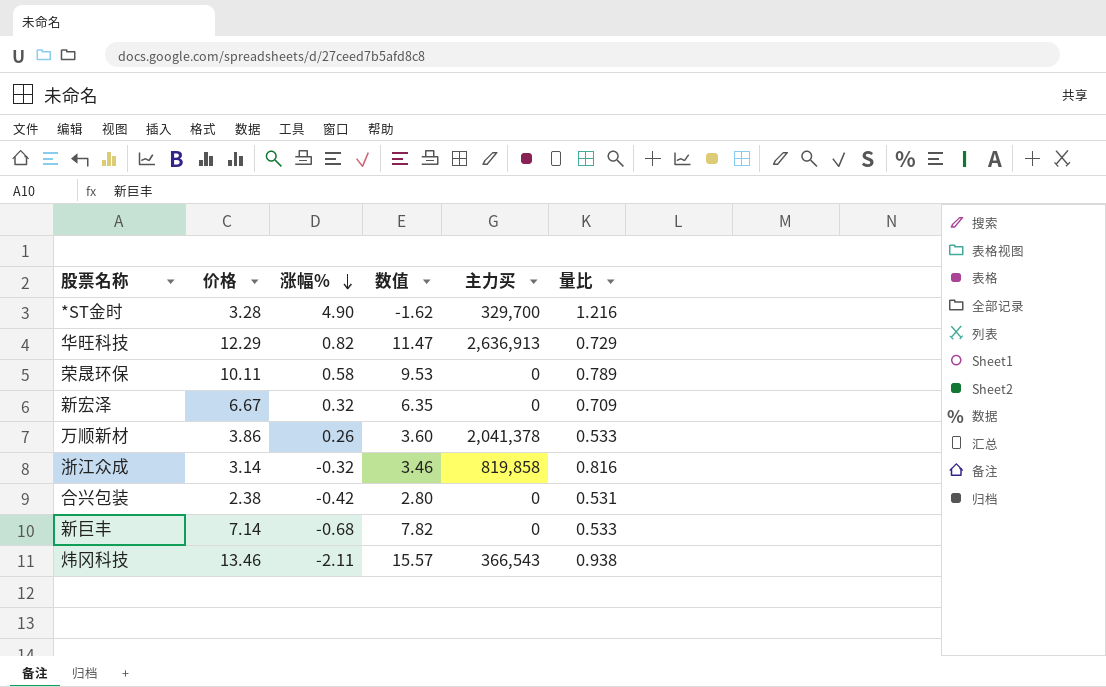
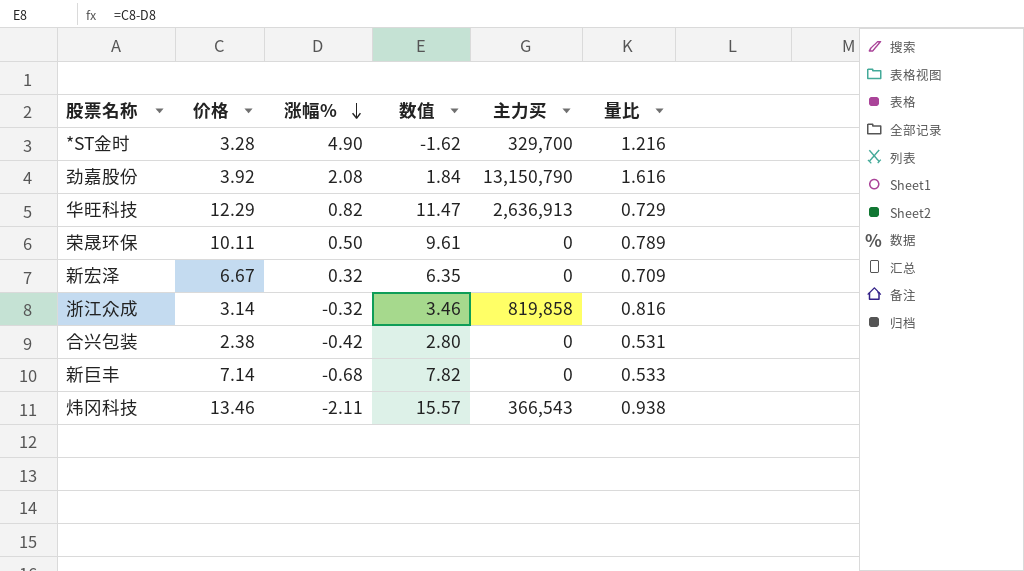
row 万顺新材: 3.86 | 0.26 | 3.60 | 2,041,378 | 0.533 -> none
row 劲嘉股份: none -> 3.92 | 2.08 | 1.84 | 13,150,790 | 1.616
荣晟环保 | 涨幅%: 0.58 -> 0.50
荣晟环保 | 数值: 9.53 -> 9.61

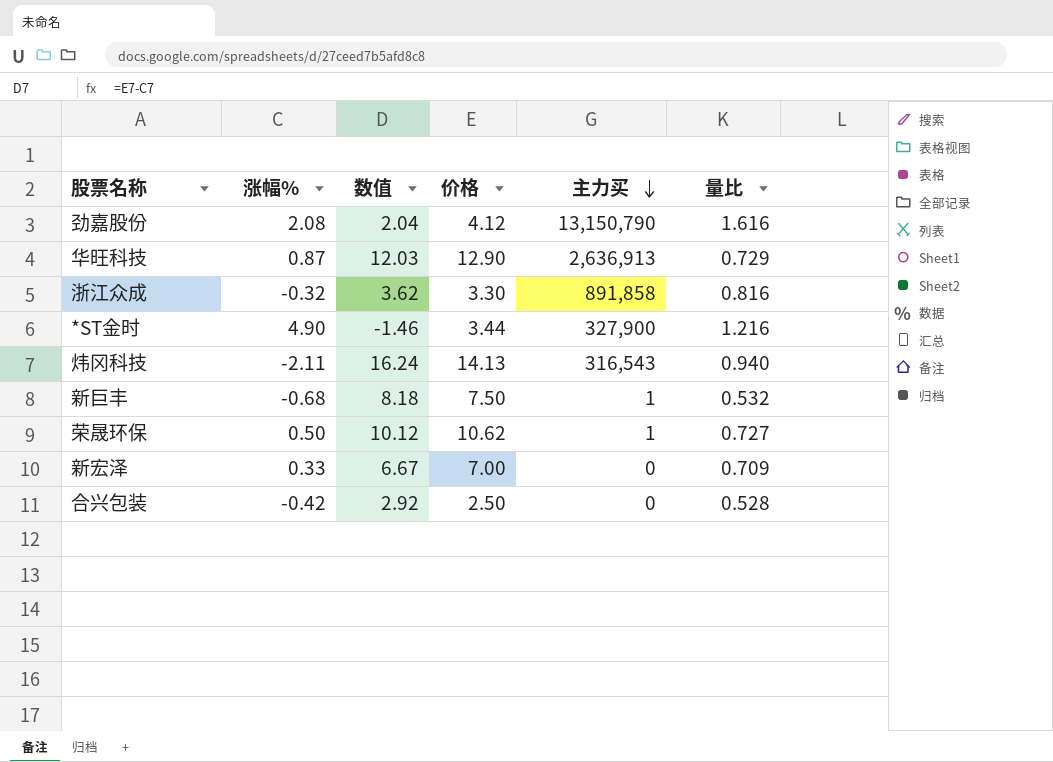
row order: 涨幅% descending -> 主力买 descending
column 价格 | position: 2 -> 4
劲嘉股份 | 数值: 1.84 -> 2.04
劲嘉股份 | 价格: 3.92 -> 4.12
华旺科技 | 涨幅%: 0.82 -> 0.87
华旺科技 | 数值: 11.47 -> 12.03
华旺科技 | 价格: 12.29 -> 12.90
浙江众成 | 数值: 3.46 -> 3.62
浙江众成 | 价格: 3.14 -> 3.30
浙江众成 | 主力买: 819,858 -> 891,858
*ST金时 | 数值: -1.62 -> -1.46
*ST金时 | 价格: 3.28 -> 3.44
*ST金时 | 主力买: 329,700 -> 327,900
炜冈科技 | 数值: 15.57 -> 16.24
炜冈科技 | 价格: 13.46 -> 14.13
炜冈科技 | 主力买: 366,543 -> 316,543
炜冈科技 | 量比: 0.938 -> 0.940
新巨丰 | 数值: 7.82 -> 8.18
新巨丰 | 价格: 7.14 -> 7.50
新巨丰 | 主力买: 0 -> 1
新巨丰 | 量比: 0.533 -> 0.532
荣晟环保 | 数值: 9.61 -> 10.12
荣晟环保 | 价格: 10.11 -> 10.62
荣晟环保 | 主力买: 0 -> 1
荣晟环保 | 量比: 0.789 -> 0.727
新宏泽 | 涨幅%: 0.32 -> 0.33
新宏泽 | 数值: 6.35 -> 6.67
新宏泽 | 价格: 6.67 -> 7.00
合兴包装 | 数值: 2.80 -> 2.92
合兴包装 | 价格: 2.38 -> 2.50
合兴包装 | 量比: 0.531 -> 0.528

